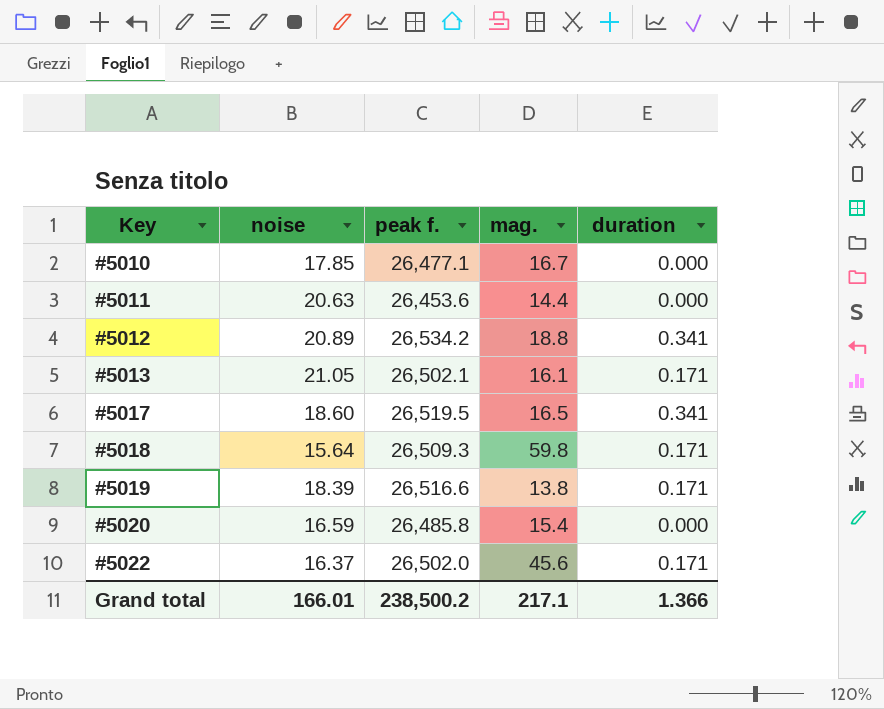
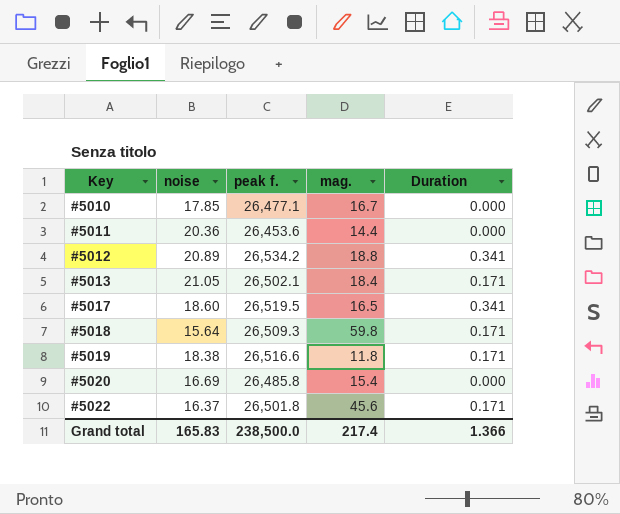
column name: duration -> Duration
#5011 | noise: 20.63 -> 20.36
#5013 | mag.: 16.1 -> 18.4
#5019 | noise: 18.39 -> 18.38
#5019 | mag.: 13.8 -> 11.8
#5020 | noise: 16.59 -> 16.69
#5022 | peak f.: 26,502.0 -> 26,501.8
Grand total | noise: 166.01 -> 165.83
Grand total | peak f.: 238,500.2 -> 238,500.0
Grand total | mag.: 217.1 -> 217.4

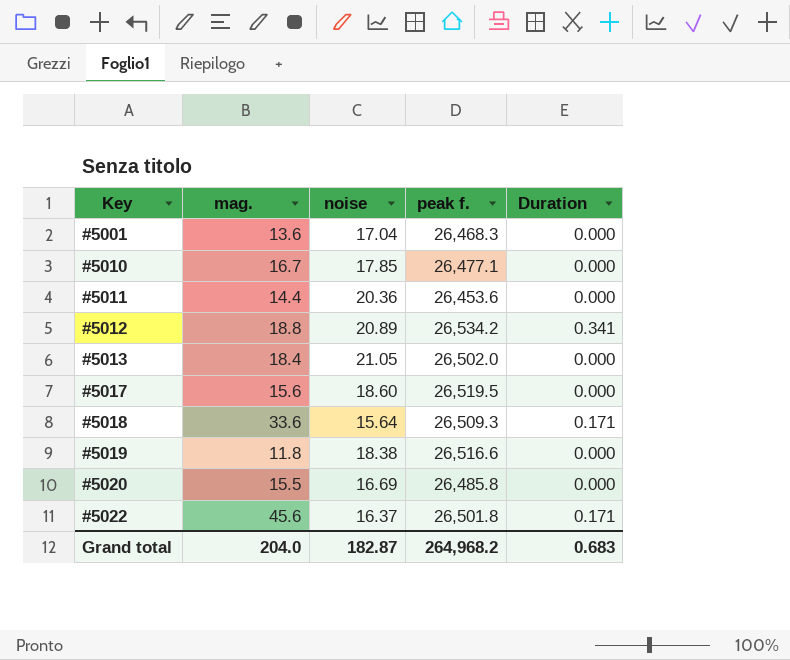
column mag. | position: 4 -> 2
row #5001: none -> 13.6 | 17.04 | 26,468.3 | 0.000
#5013 | peak f.: 26,502.1 -> 26,502.0
#5013 | Duration: 0.171 -> 0.000
#5017 | mag.: 16.5 -> 15.6
#5017 | Duration: 0.341 -> 0.000
#5018 | mag.: 59.8 -> 33.6
#5019 | Duration: 0.171 -> 0.000
#5020 | mag.: 15.4 -> 15.5
Grand total | mag.: 217.4 -> 204.0
Grand total | noise: 165.83 -> 182.87
Grand total | peak f.: 238,500.0 -> 264,968.2
Grand total | Duration: 1.366 -> 0.683

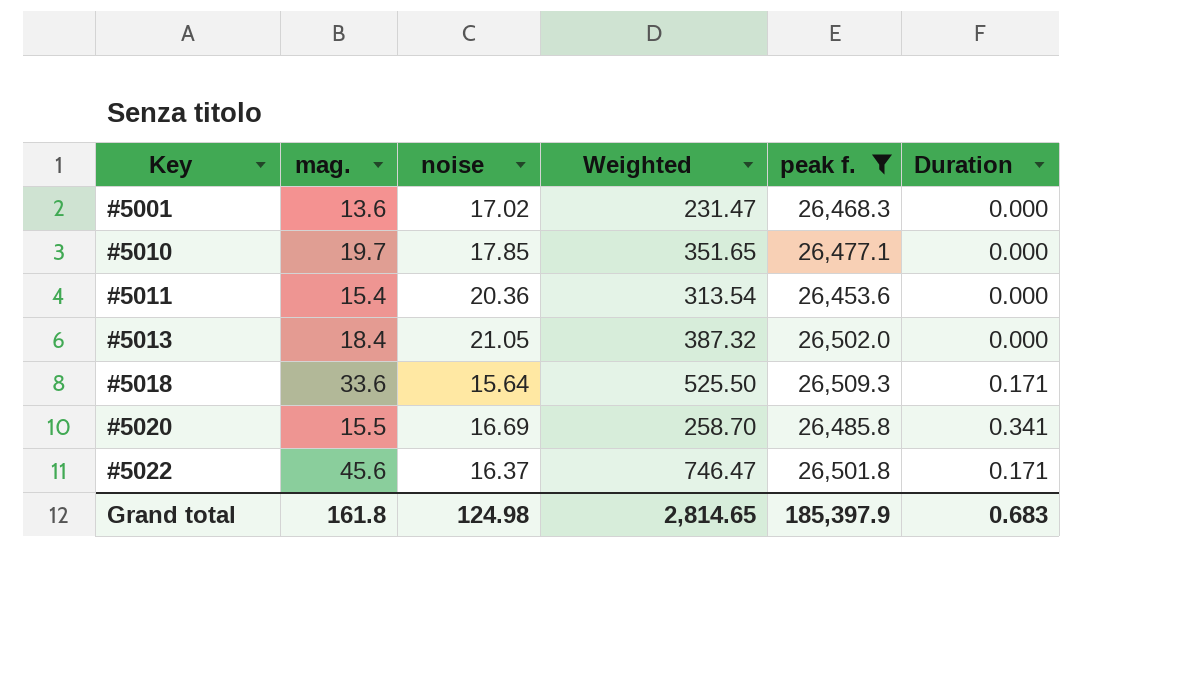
filter: none -> peak f. <= 26,509.3
column Weighted | formula: none -> [mag.] * [noise]
#5001 | noise: 17.04 -> 17.02
#5010 | mag.: 16.7 -> 19.7
#5011 | mag.: 14.4 -> 15.4
#5020 | Duration: 0.000 -> 0.341
Grand total | mag.: 204.0 -> 161.8
Grand total | noise: 182.87 -> 124.98
Grand total | peak f.: 264,968.2 -> 185,397.9

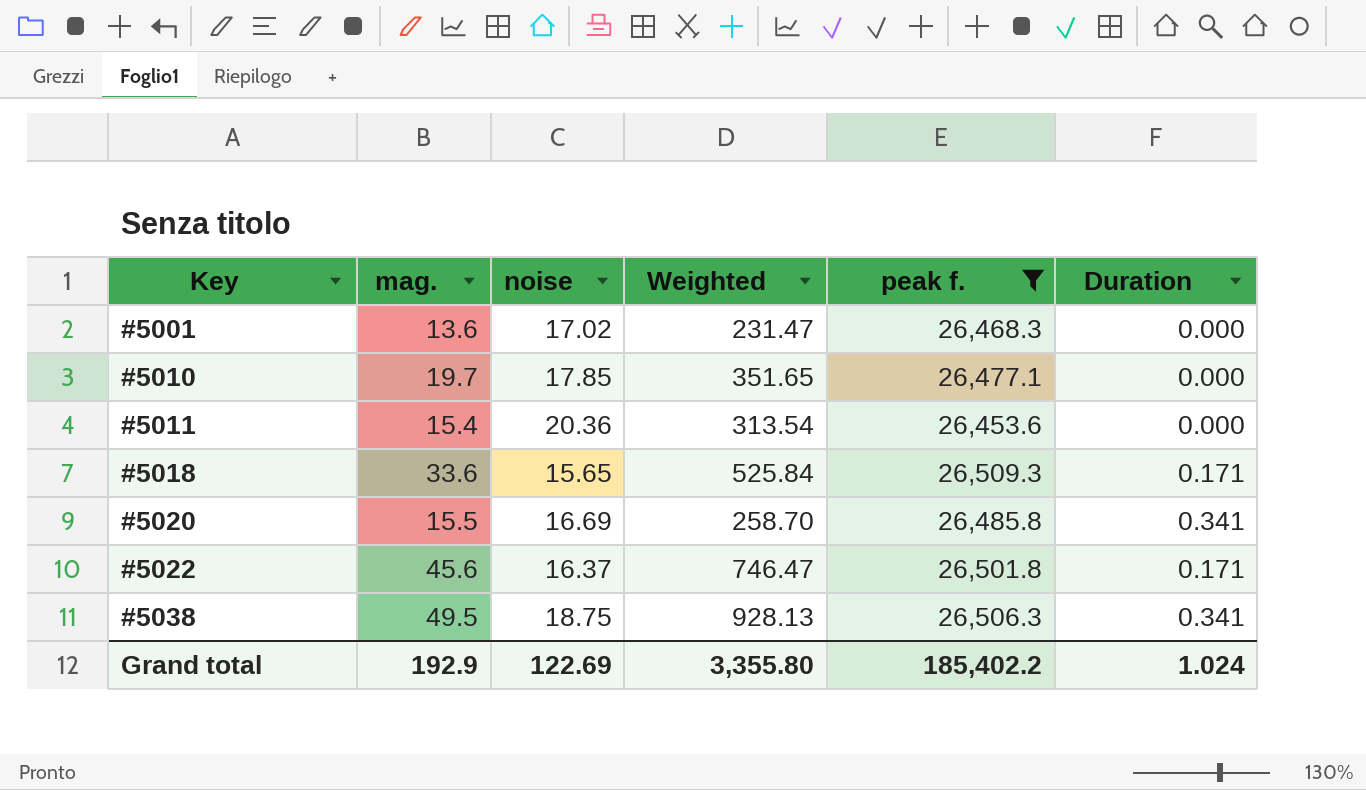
row #5013: 18.4 | 21.05 | 387.32 | 26,502.0 | 0.000 -> none
#5018 | noise: 15.64 -> 15.65
#5018 | Weighted: 525.50 -> 525.84
row #5038: none -> 49.5 | 18.75 | 928.13 | 26,506.3 | 0.341
Grand total | mag.: 161.8 -> 192.9
Grand total | noise: 124.98 -> 122.69
Grand total | Weighted: 2,814.65 -> 3,355.80
Grand total | peak f.: 185,397.9 -> 185,402.2
Grand total | Duration: 0.683 -> 1.024

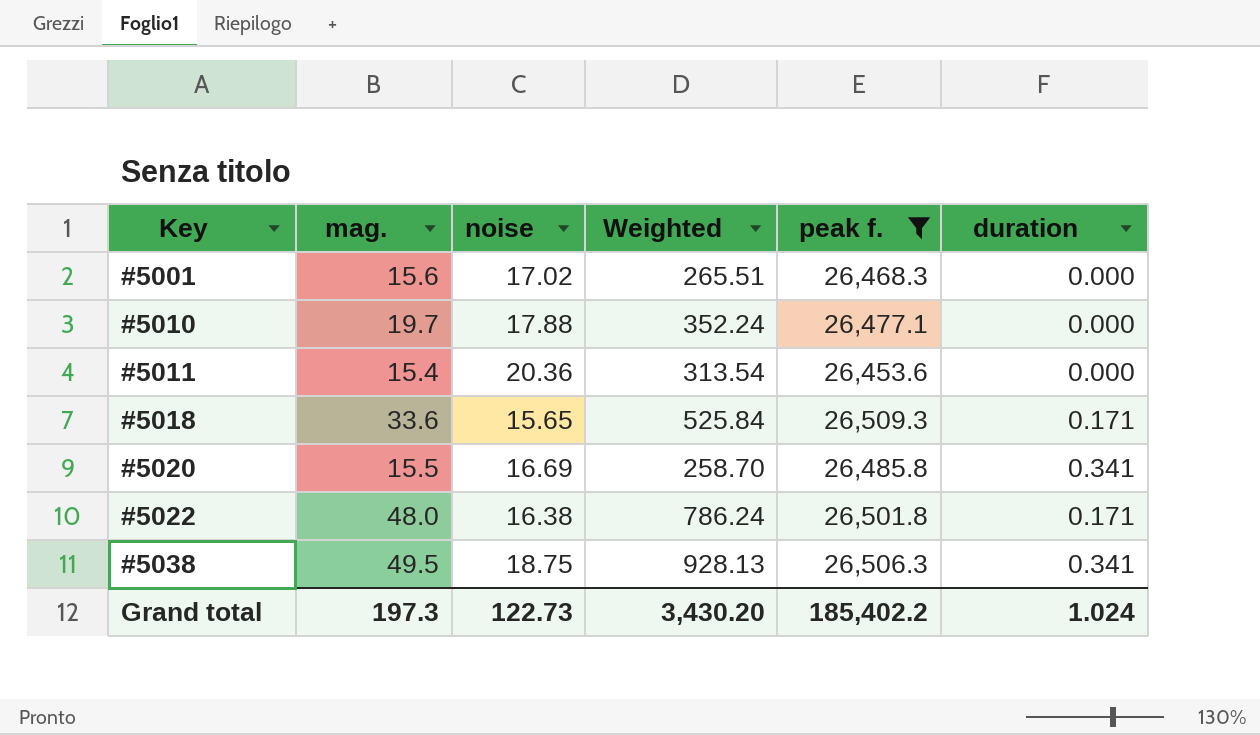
column name: Duration -> duration
#5001 | mag.: 13.6 -> 15.6
#5001 | Weighted: 231.47 -> 265.51
#5010 | noise: 17.85 -> 17.88
#5010 | Weighted: 351.65 -> 352.24
#5022 | mag.: 45.6 -> 48.0
#5022 | noise: 16.37 -> 16.38
#5022 | Weighted: 746.47 -> 786.24
Grand total | mag.: 192.9 -> 197.3
Grand total | noise: 122.69 -> 122.73
Grand total | Weighted: 3,355.80 -> 3,430.20

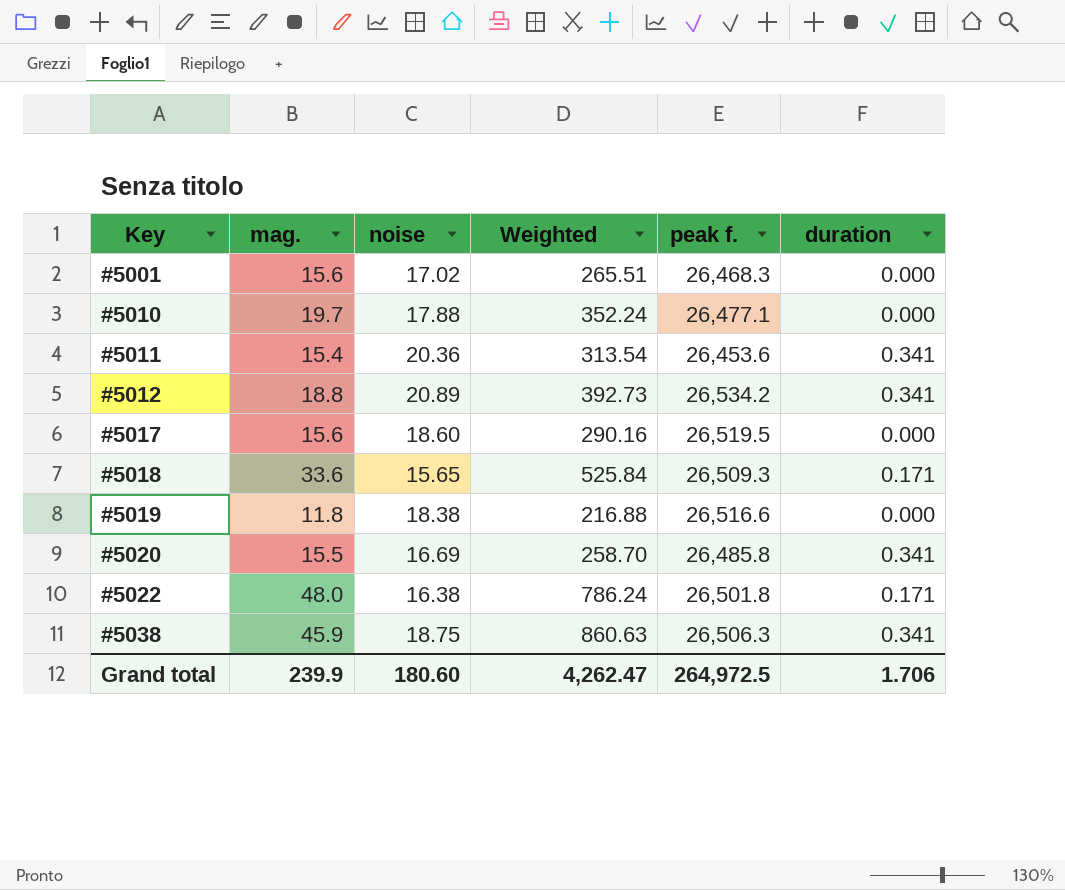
filter: peak f. <= 26,509.3 -> none
#5011 | duration: 0.000 -> 0.341
#5038 | mag.: 49.5 -> 45.9
#5038 | Weighted: 928.13 -> 860.63
Grand total | mag.: 197.3 -> 239.9
Grand total | noise: 122.73 -> 180.60
Grand total | Weighted: 3,430.20 -> 4,262.47
Grand total | peak f.: 185,402.2 -> 264,972.5
Grand total | duration: 1.024 -> 1.706

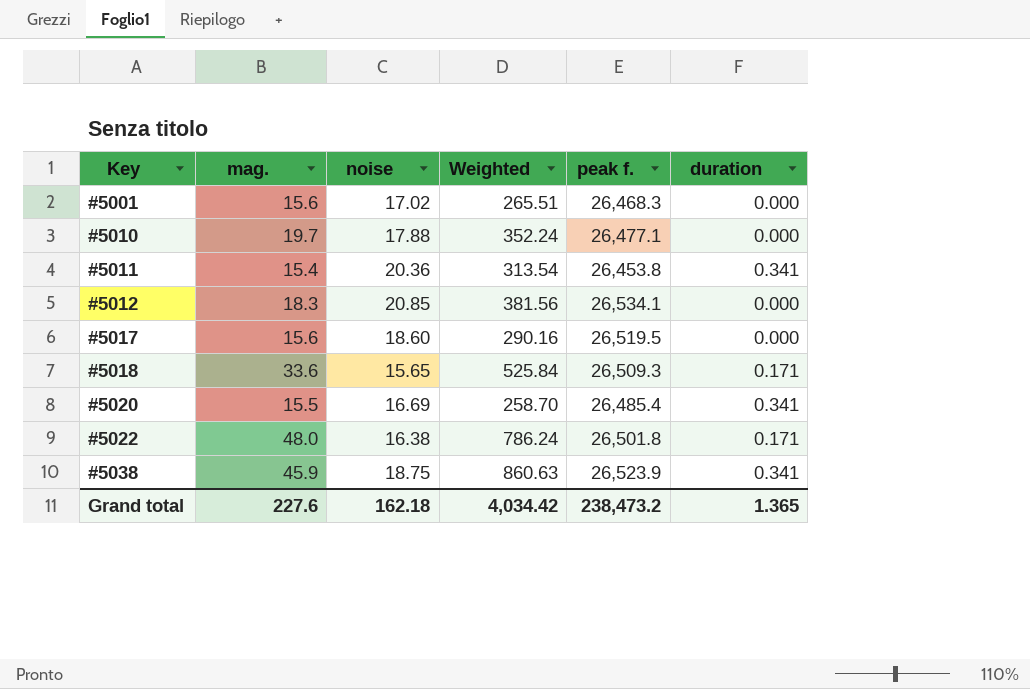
row #5019: 11.8 | 18.38 | 216.88 | 26,516.6 | 0.000 -> none
#5011 | peak f.: 26,453.6 -> 26,453.8
#5012 | mag.: 18.8 -> 18.3
#5012 | noise: 20.89 -> 20.85
#5012 | Weighted: 392.73 -> 381.56
#5012 | peak f.: 26,534.2 -> 26,534.1
#5012 | duration: 0.341 -> 0.000
#5020 | peak f.: 26,485.8 -> 26,485.4
#5038 | peak f.: 26,506.3 -> 26,523.9
Grand total | mag.: 239.9 -> 227.6
Grand total | noise: 180.60 -> 162.18
Grand total | Weighted: 4,262.47 -> 4,034.42
Grand total | peak f.: 264,972.5 -> 238,473.2
Grand total | duration: 1.706 -> 1.365

